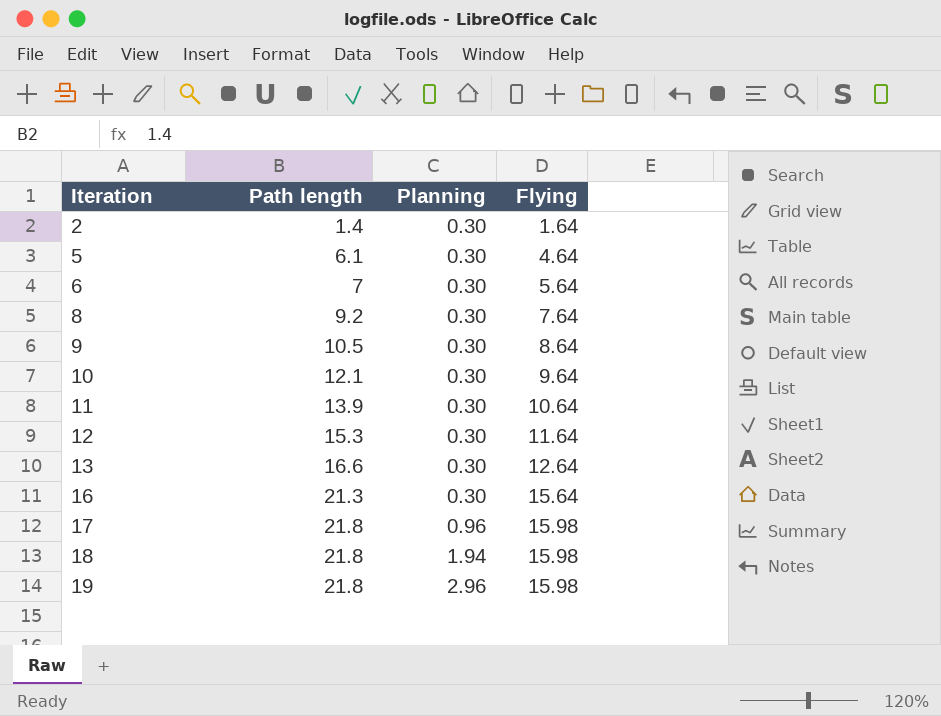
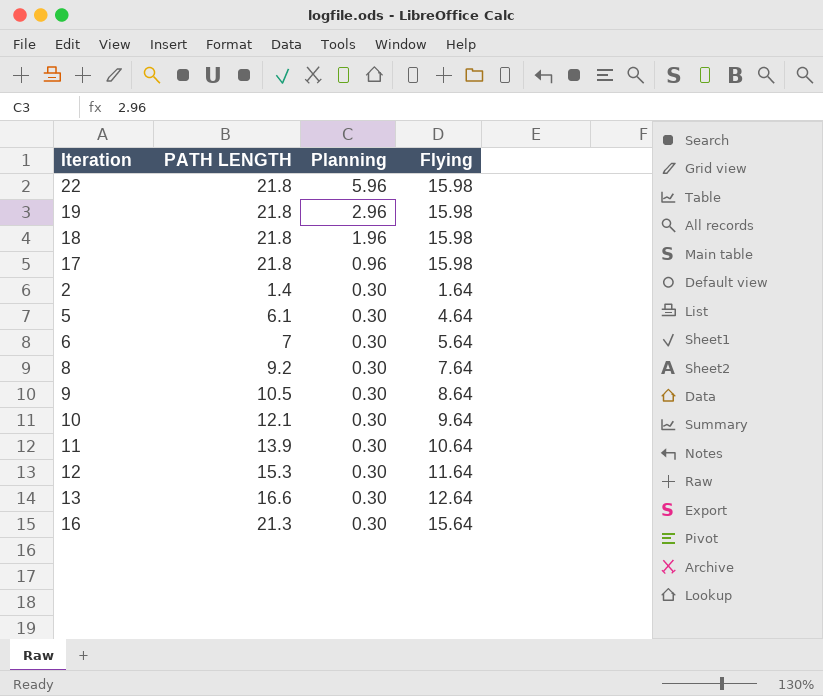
row order: Iteration ascending -> Planning descending
column name: Path length -> PATH LENGTH
row 22: none -> 21.8 | 5.96 | 15.98
18 | Planning: 1.94 -> 1.96

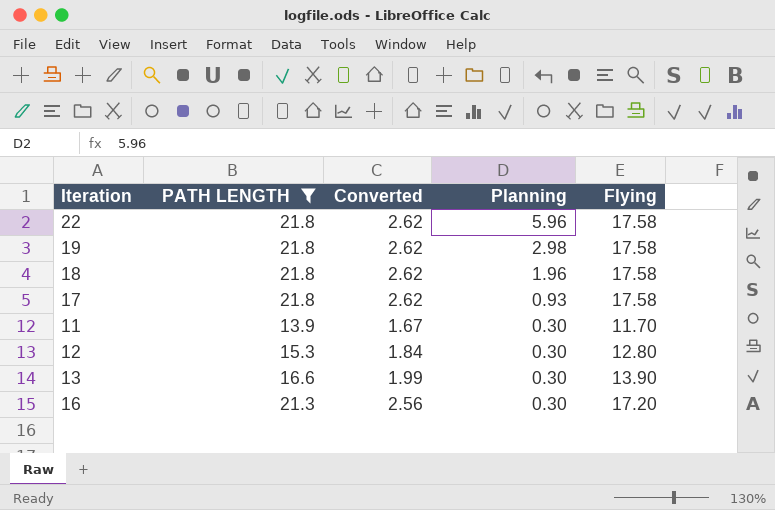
filter: none -> PATH LENGTH >= 13.9
column Converted | formula: none -> [PATH LENGTH] * 0.12
22 | Flying: 15.98 -> 17.58
19 | Planning: 2.96 -> 2.98
19 | Flying: 15.98 -> 17.58
18 | Flying: 15.98 -> 17.58
17 | Planning: 0.96 -> 0.93
17 | Flying: 15.98 -> 17.58
11 | Flying: 10.64 -> 11.70
12 | Flying: 11.64 -> 12.80
13 | Flying: 12.64 -> 13.90
16 | Flying: 15.64 -> 17.20

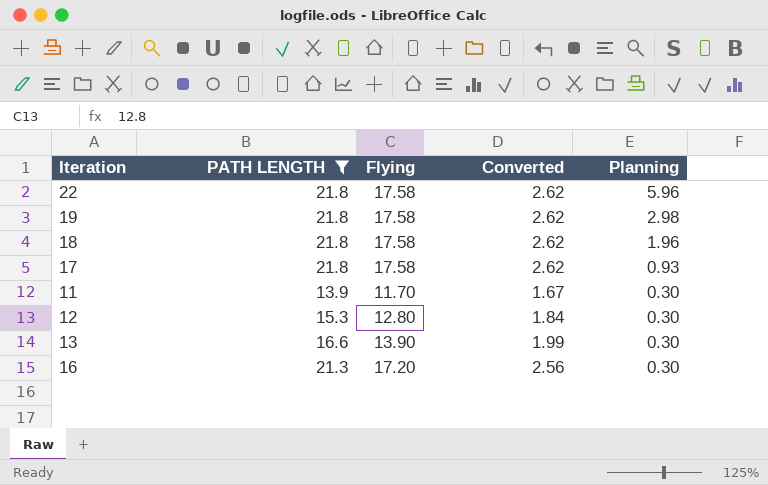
column Flying | position: 5 -> 3

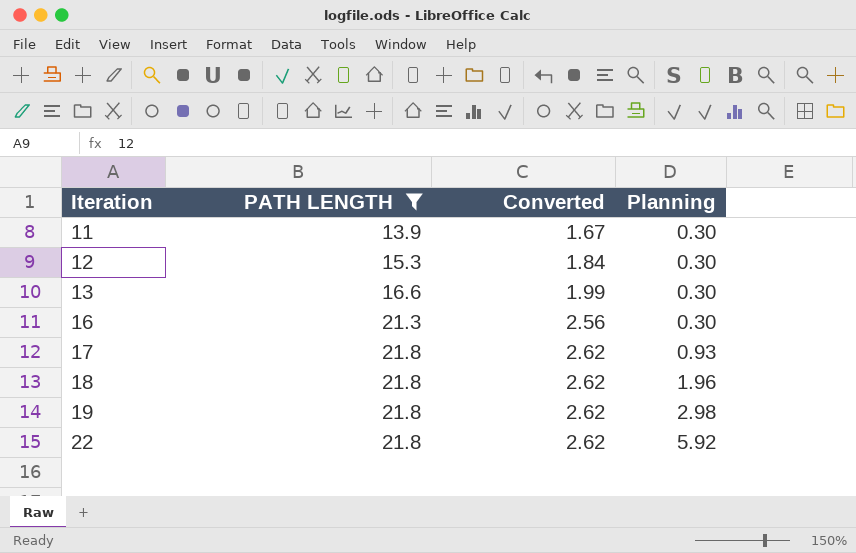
row order: Planning descending -> Iteration ascending
column Flying | position: 3 -> none
22 | Planning: 5.96 -> 5.92

